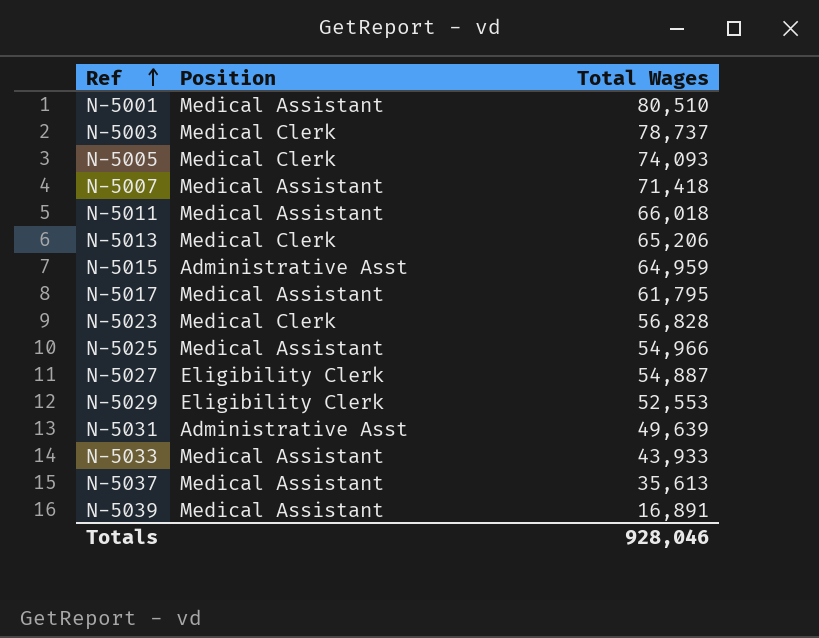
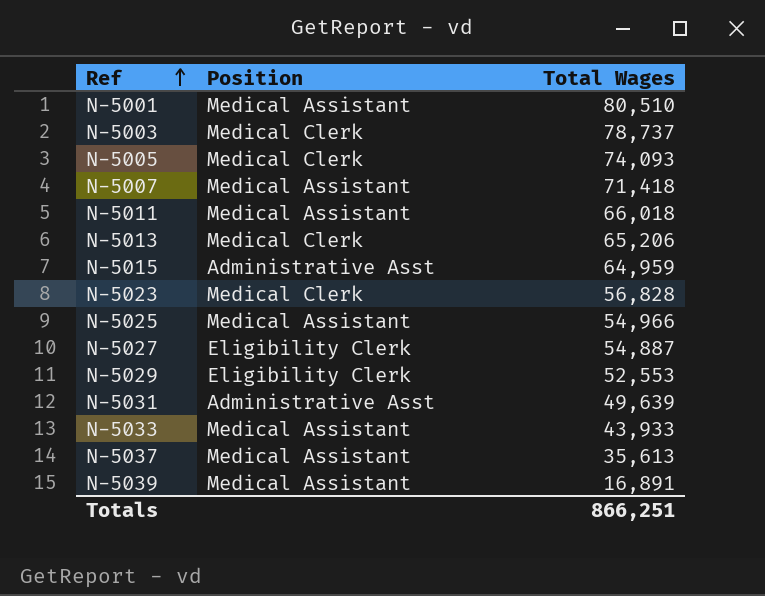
row N-5017: Medical Assistant | 61,795 -> none
Totals | Total Wages: 928,046 -> 866,251

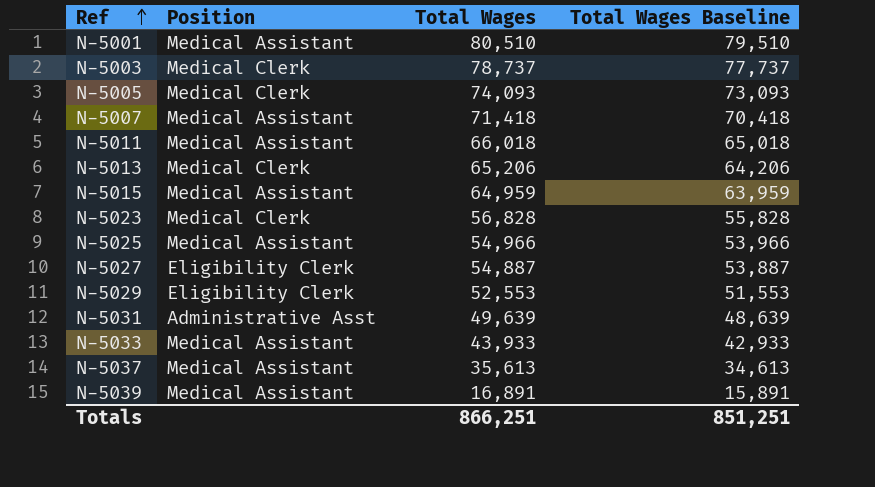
column Total Wages Baseline | formula: none -> [Total Wages] - 1000
N-5015 | Position: Administrative Asst -> Medical Assistant

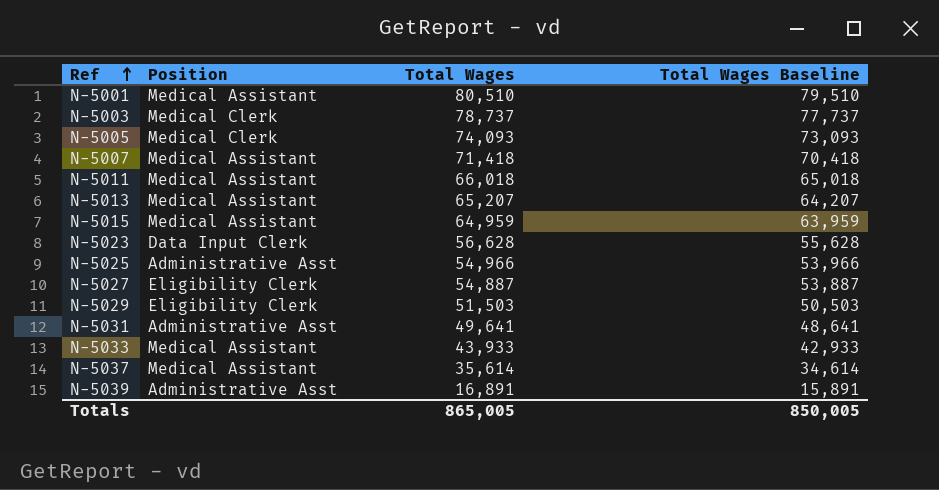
N-5013 | Position: Medical Clerk -> Medical Assistant
N-5013 | Total Wages: 65,206 -> 65,207
N-5013 | Total Wages Baseline: 64,206 -> 64,207
N-5023 | Position: Medical Clerk -> Data Input Clerk
N-5023 | Total Wages: 56,828 -> 56,628
N-5023 | Total Wages Baseline: 55,828 -> 55,628
N-5025 | Position: Medical Assistant -> Administrative Asst
N-5029 | Total Wages: 52,553 -> 51,503
N-5029 | Total Wages Baseline: 51,553 -> 50,503
N-5031 | Total Wages: 49,639 -> 49,641
N-5031 | Total Wages Baseline: 48,639 -> 48,641
N-5037 | Total Wages: 35,613 -> 35,614
N-5037 | Total Wages Baseline: 34,613 -> 34,614
N-5039 | Position: Medical Assistant -> Administrative Asst
Totals | Total Wages: 866,251 -> 865,005
Totals | Total Wages Baseline: 851,251 -> 850,005

